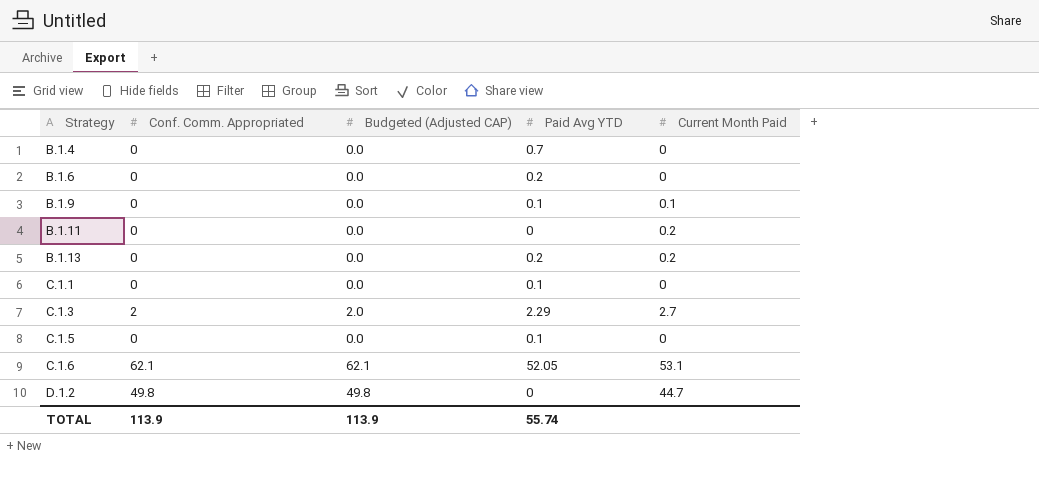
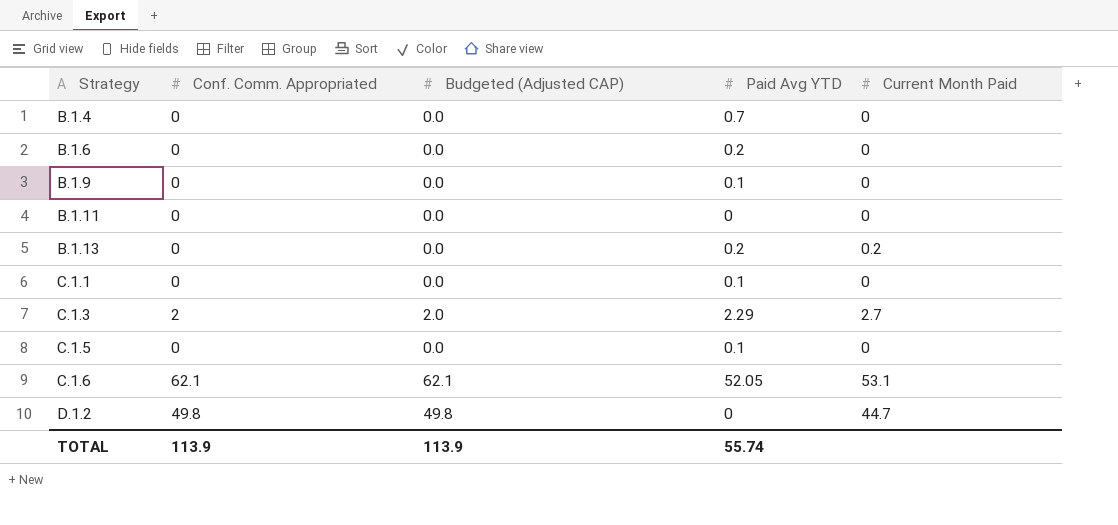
B.1.9 | Current Month Paid: 0.1 -> 0
B.1.11 | Current Month Paid: 0.2 -> 0

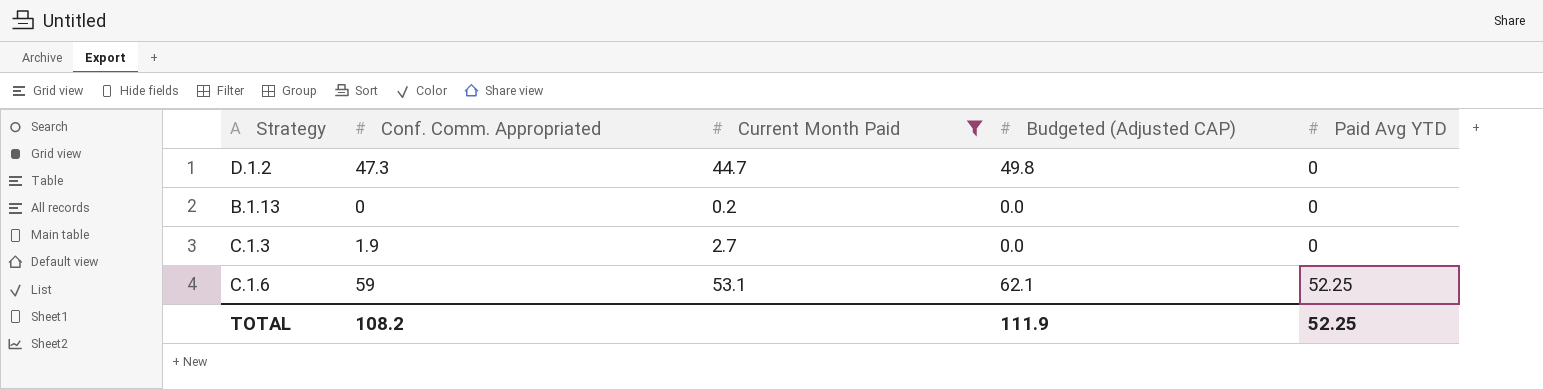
filter: none -> Current Month Paid != 0
row order: Strategy ascending -> Paid Avg YTD ascending
column Current Month Paid | position: 5 -> 3
D.1.2 | Conf. Comm. Appropriated: 49.8 -> 47.3
B.1.13 | Paid Avg YTD: 0.2 -> 0
C.1.3 | Conf. Comm. Appropriated: 2 -> 1.9
C.1.3 | Budgeted (Adjusted CAP): 2.0 -> 0.0
C.1.3 | Paid Avg YTD: 2.29 -> 0
C.1.6 | Conf. Comm. Appropriated: 62.1 -> 59
C.1.6 | Paid Avg YTD: 52.05 -> 52.25
TOTAL | Conf. Comm. Appropriated: 113.9 -> 108.2
TOTAL | Budgeted (Adjusted CAP): 113.9 -> 111.9
TOTAL | Paid Avg YTD: 55.74 -> 52.25

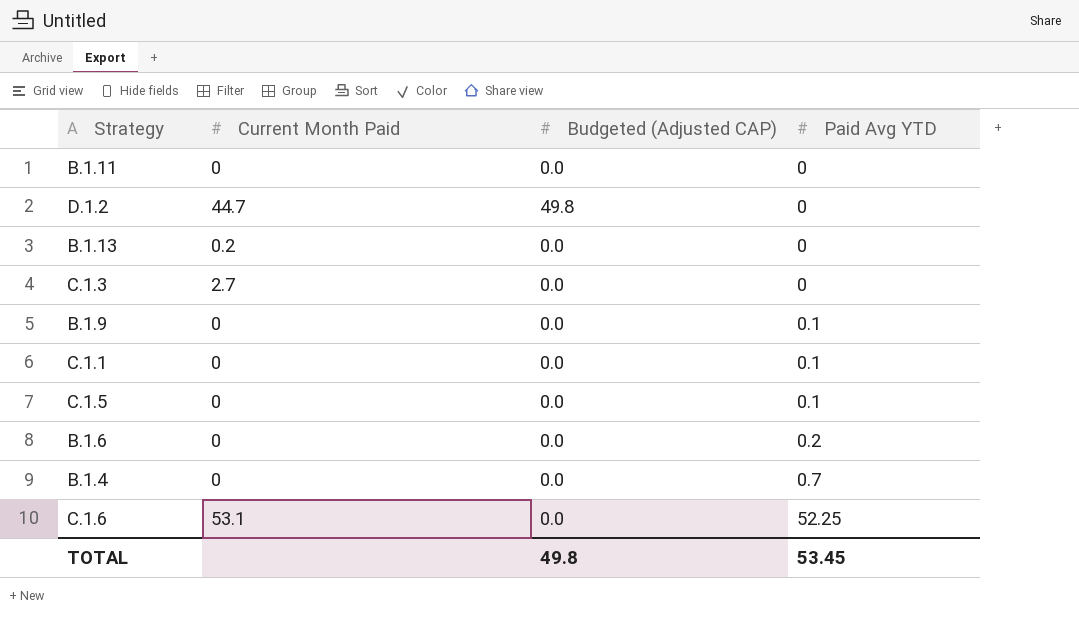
filter: Current Month Paid != 0 -> none
column Conf. Comm. Appropriated | position: 2 -> none
C.1.6 | Budgeted (Adjusted CAP): 62.1 -> 0.0
TOTAL | Budgeted (Adjusted CAP): 111.9 -> 49.8
TOTAL | Paid Avg YTD: 52.25 -> 53.45

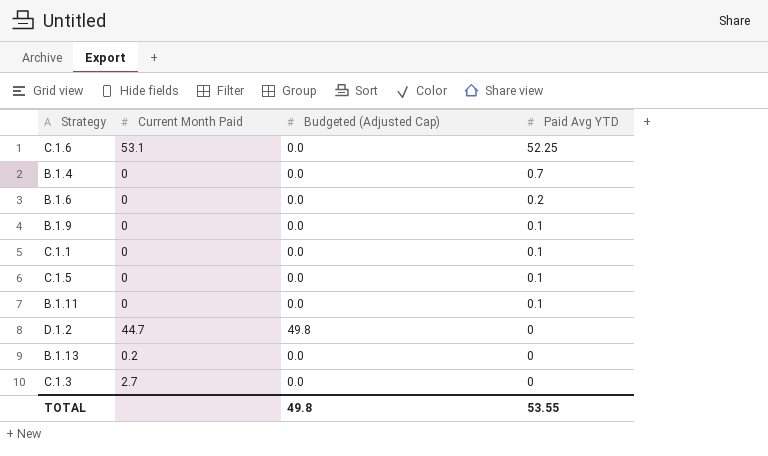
row order: Paid Avg YTD ascending -> Paid Avg YTD descending
column name: Budgeted (Adjusted CAP) -> Budgeted (Adjusted Cap)
B.1.11 | Paid Avg YTD: 0 -> 0.1
TOTAL | Paid Avg YTD: 53.45 -> 53.55

